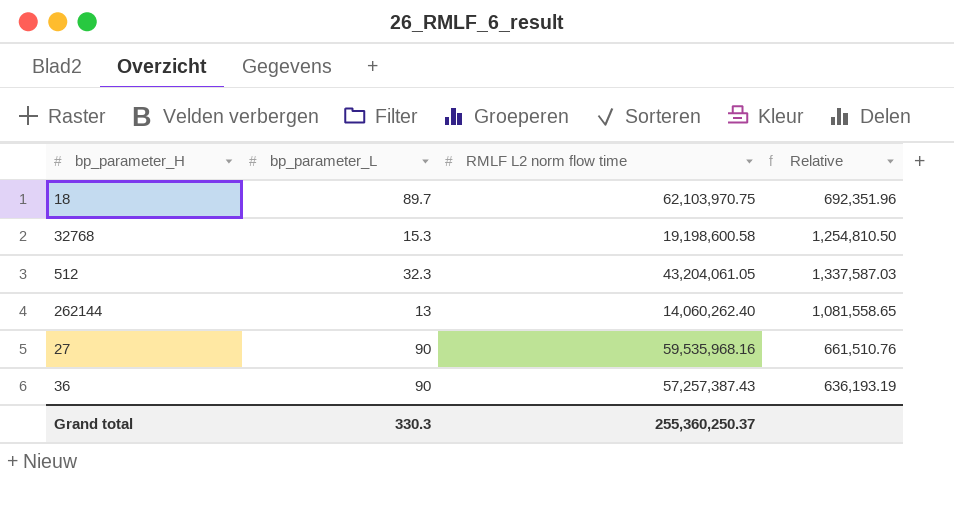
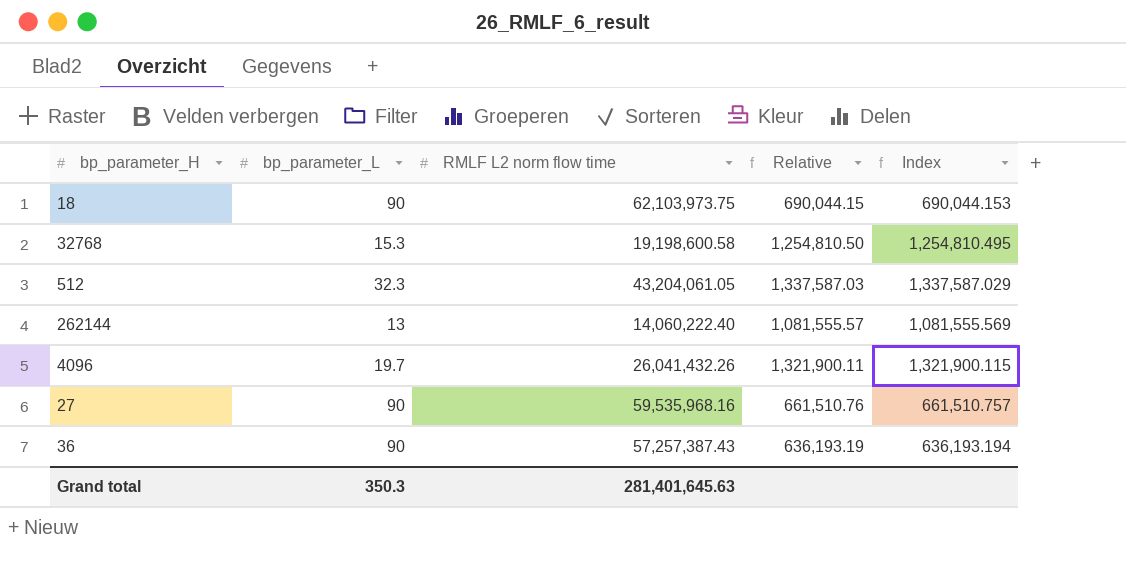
column Index | formula: none -> [RMLF L2 norm flow time] / [bp_parameter_L]
18 | bp_parameter_L: 89.7 -> 90
18 | RMLF L2 norm flow time: 62,103,970.75 -> 62,103,973.75
18 | Relative: 692,351.96 -> 690,044.15
262144 | RMLF L2 norm flow time: 14,060,262.40 -> 14,060,222.40
262144 | Relative: 1,081,558.65 -> 1,081,555.57
row 4096: none -> 19.7 | 26,041,432.26 | 1,321,900.11 | 1,321,900.115
Grand total | bp_parameter_L: 330.3 -> 350.3
Grand total | RMLF L2 norm flow time: 255,360,250.37 -> 281,401,645.63

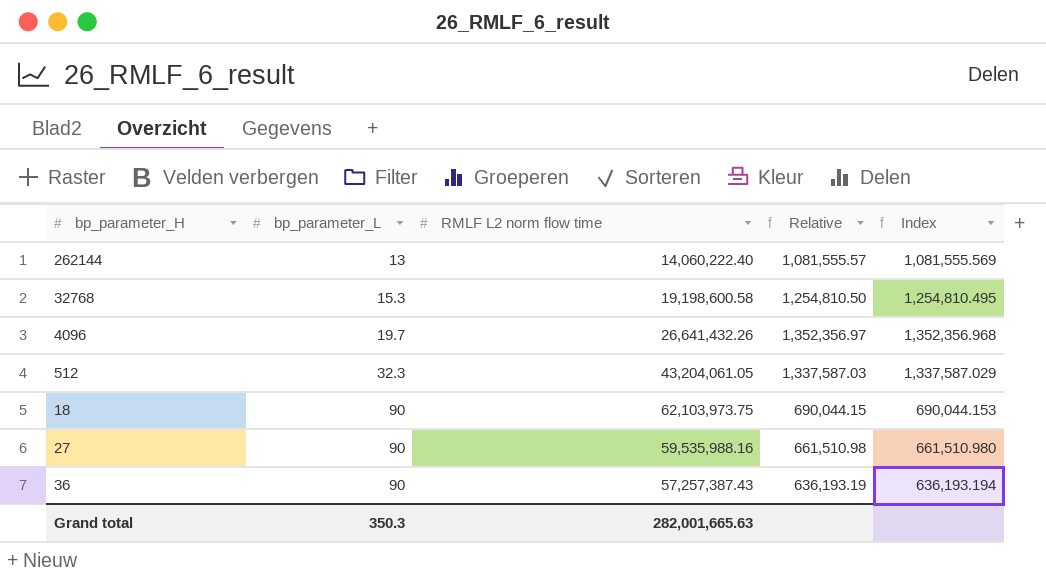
row order: none -> bp_parameter_L ascending
4096 | RMLF L2 norm flow time: 26,041,432.26 -> 26,641,432.26
4096 | Relative: 1,321,900.11 -> 1,352,356.97
4096 | Index: 1,321,900.115 -> 1,352,356.968
27 | RMLF L2 norm flow time: 59,535,968.16 -> 59,535,988.16
27 | Relative: 661,510.76 -> 661,510.98
27 | Index: 661,510.757 -> 661,510.980
Grand total | RMLF L2 norm flow time: 281,401,645.63 -> 282,001,665.63

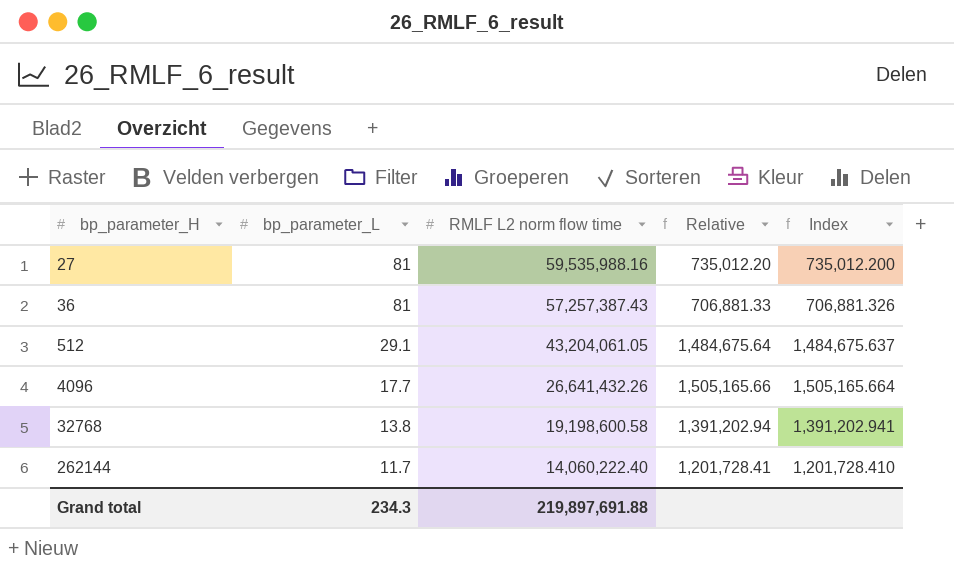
row order: bp_parameter_L ascending -> bp_parameter_H ascending
row 18: 90 | 62,103,973.75 | 690,044.15 | 690,044.153 -> none
27 | bp_parameter_L: 90 -> 81
27 | Relative: 661,510.98 -> 735,012.20
27 | Index: 661,510.980 -> 735,012.200
36 | bp_parameter_L: 90 -> 81
36 | Relative: 636,193.19 -> 706,881.33
36 | Index: 636,193.194 -> 706,881.326
512 | bp_parameter_L: 32.3 -> 29.1
512 | Relative: 1,337,587.03 -> 1,484,675.64
512 | Index: 1,337,587.029 -> 1,484,675.637
4096 | bp_parameter_L: 19.7 -> 17.7
4096 | Relative: 1,352,356.97 -> 1,505,165.66
4096 | Index: 1,352,356.968 -> 1,505,165.664
32768 | bp_parameter_L: 15.3 -> 13.8
32768 | Relative: 1,254,810.50 -> 1,391,202.94
32768 | Index: 1,254,810.495 -> 1,391,202.941
262144 | bp_parameter_L: 13 -> 11.7
262144 | Relative: 1,081,555.57 -> 1,201,728.41
262144 | Index: 1,081,555.569 -> 1,201,728.410
Grand total | bp_parameter_L: 350.3 -> 234.3
Grand total | RMLF L2 norm flow time: 282,001,665.63 -> 219,897,691.88

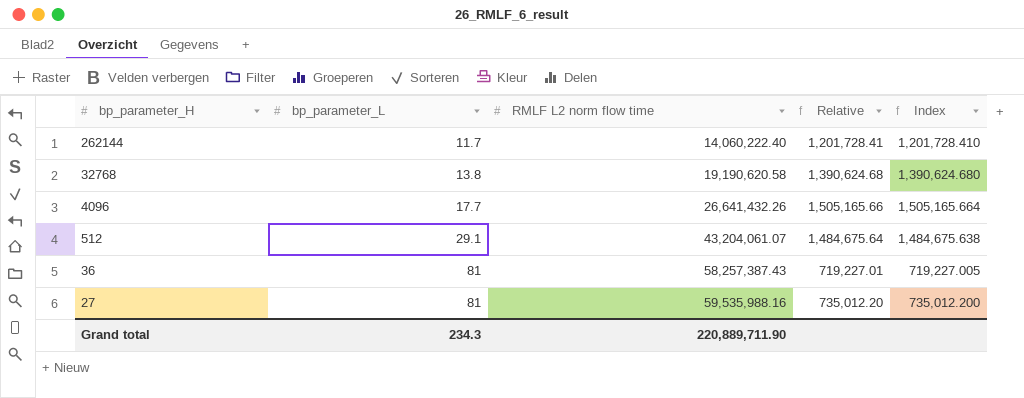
row order: bp_parameter_H ascending -> bp_parameter_H descending
32768 | RMLF L2 norm flow time: 19,198,600.58 -> 19,190,620.58
32768 | Relative: 1,391,202.94 -> 1,390,624.68
32768 | Index: 1,391,202.941 -> 1,390,624.680
512 | RMLF L2 norm flow time: 43,204,061.05 -> 43,204,061.07
512 | Index: 1,484,675.637 -> 1,484,675.638
36 | RMLF L2 norm flow time: 57,257,387.43 -> 58,257,387.43
36 | Relative: 706,881.33 -> 719,227.01
36 | Index: 706,881.326 -> 719,227.005
Grand total | RMLF L2 norm flow time: 219,897,691.88 -> 220,889,711.90

